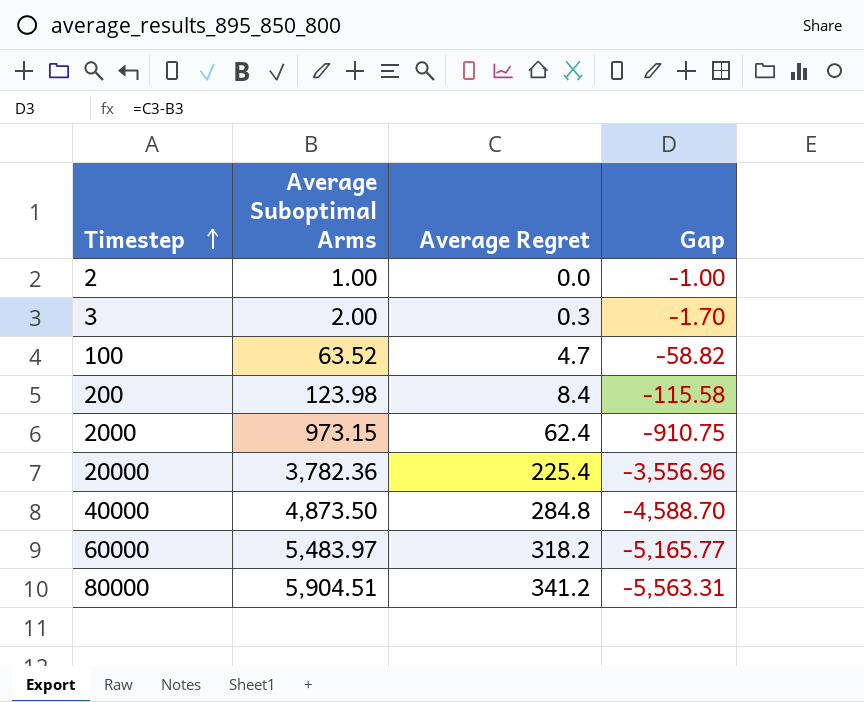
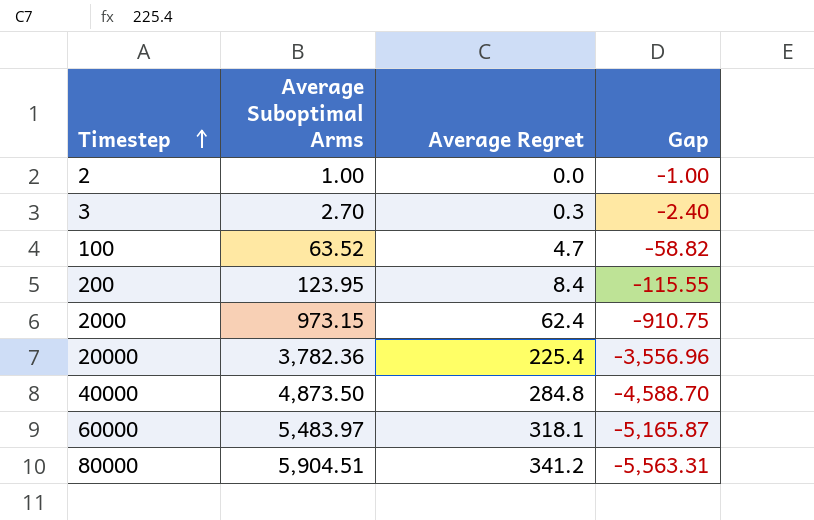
3 | Average Suboptimal Arms: 2.00 -> 2.70
3 | Gap: -1.70 -> -2.40
200 | Average Suboptimal Arms: 123.98 -> 123.95
200 | Gap: -115.58 -> -115.55
60000 | Average Regret: 318.2 -> 318.1
60000 | Gap: -5,165.77 -> -5,165.87

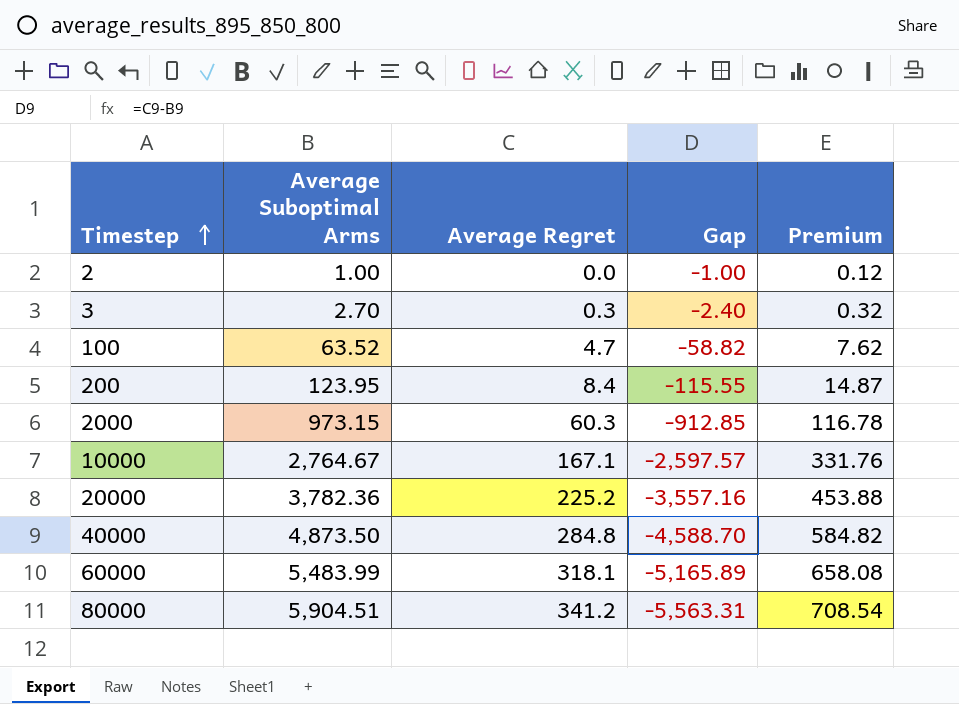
column Premium | formula: none -> [Average Suboptimal Arms] * 0.12
2000 | Average Regret: 62.4 -> 60.3
2000 | Gap: -910.75 -> -912.85
row 10000: none -> 2,764.67 | 167.1 | -2,597.57 | 331.76
20000 | Average Regret: 225.4 -> 225.2
20000 | Gap: -3,556.96 -> -3,557.16
60000 | Average Suboptimal Arms: 5,483.97 -> 5,483.99
60000 | Gap: -5,165.87 -> -5,165.89

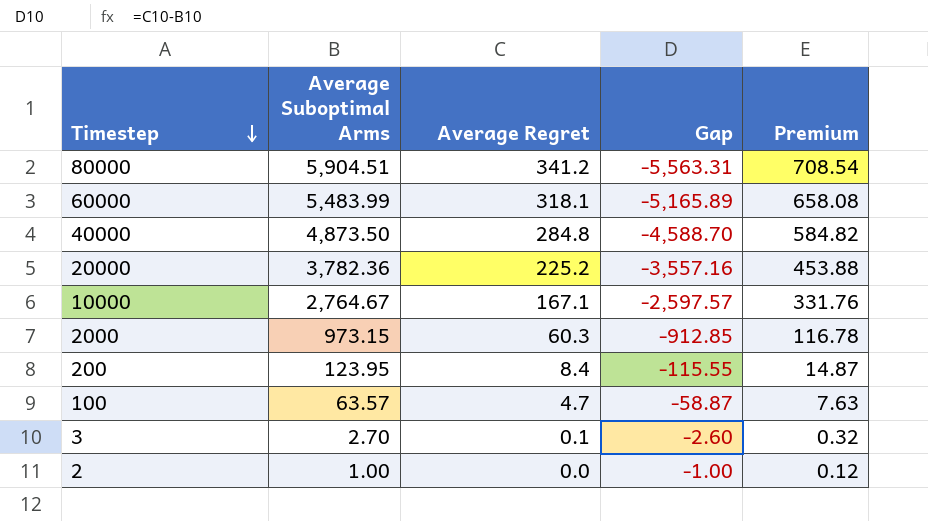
row order: Timestep ascending -> Timestep descending
100 | Average Suboptimal Arms: 63.52 -> 63.57
100 | Gap: -58.82 -> -58.87
100 | Premium: 7.62 -> 7.63
3 | Average Regret: 0.3 -> 0.1
3 | Gap: -2.40 -> -2.60

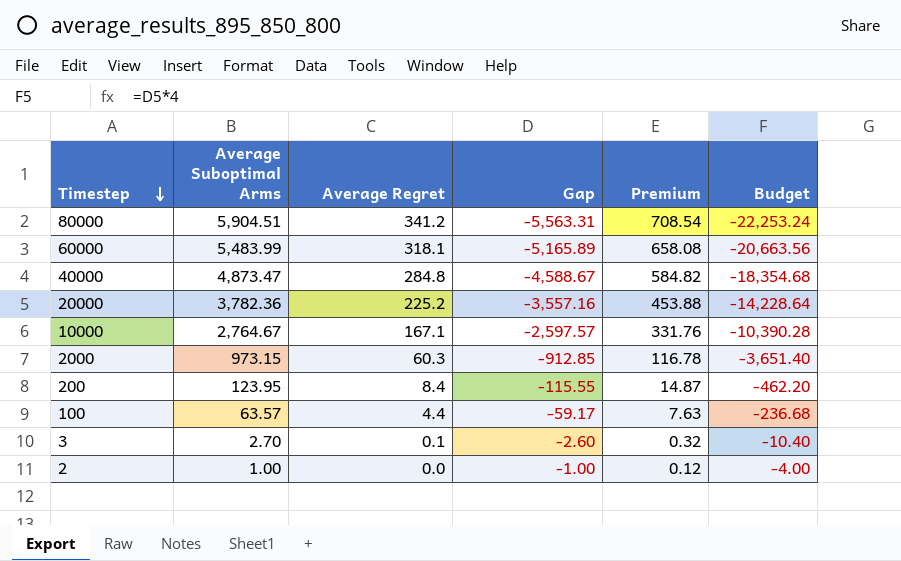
column Budget | formula: none -> [Gap] * 4
40000 | Average Suboptimal Arms: 4,873.50 -> 4,873.47
40000 | Gap: -4,588.70 -> -4,588.67
100 | Average Regret: 4.7 -> 4.4
100 | Gap: -58.87 -> -59.17

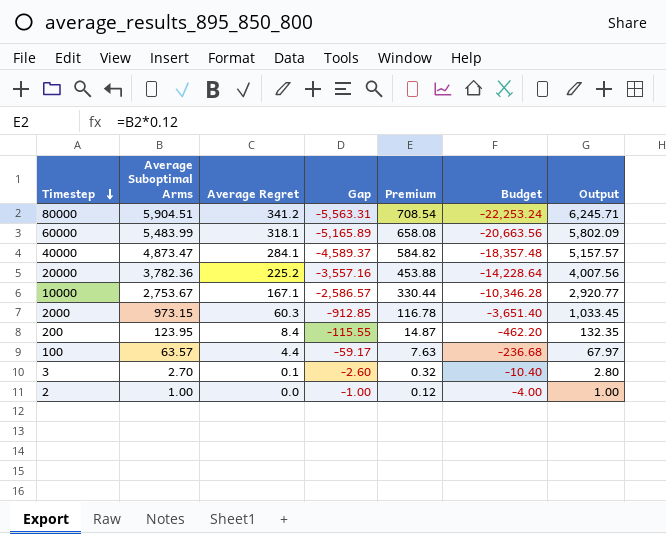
column Output | formula: none -> [Average Suboptimal Arms] + [Average Regret]
40000 | Average Regret: 284.8 -> 284.1
40000 | Gap: -4,588.67 -> -4,589.37
40000 | Budget: -18,354.68 -> -18,357.48
10000 | Average Suboptimal Arms: 2,764.67 -> 2,753.67
10000 | Gap: -2,597.57 -> -2,586.57
10000 | Premium: 331.76 -> 330.44
10000 | Budget: -10,390.28 -> -10,346.28

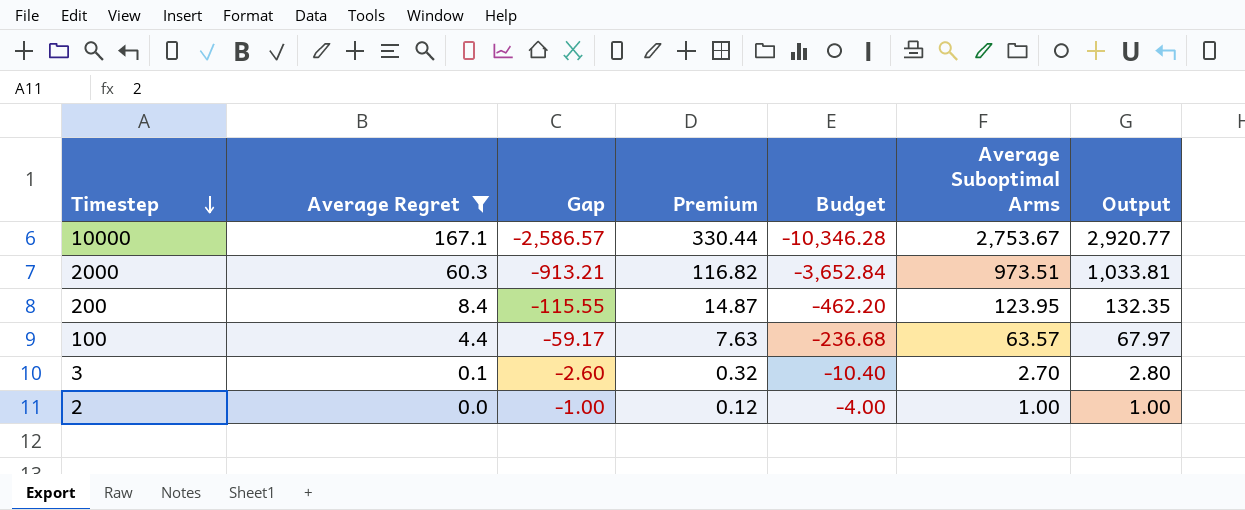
filter: none -> Average Regret <= 167.1
column Average Suboptimal Arms | position: 2 -> 6
2000 | Gap: -912.85 -> -913.21
2000 | Premium: 116.78 -> 116.82
2000 | Budget: -3,651.40 -> -3,652.84
2000 | Average Suboptimal Arms: 973.15 -> 973.51
2000 | Output: 1,033.45 -> 1,033.81

